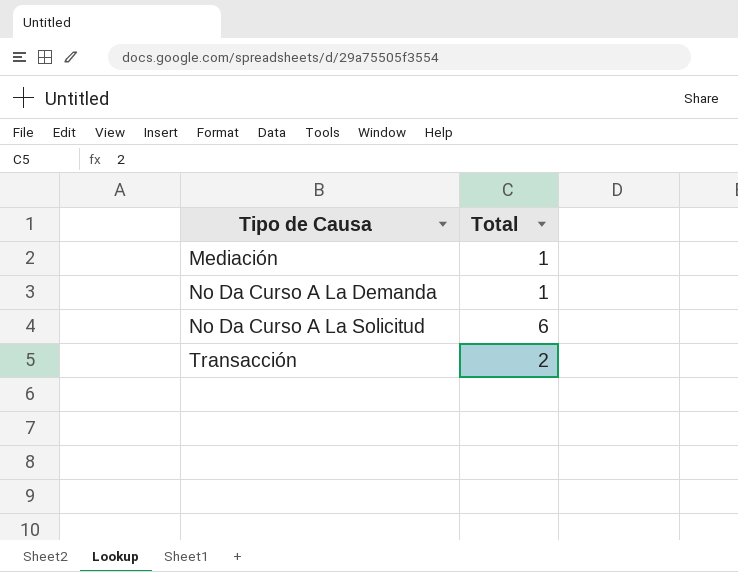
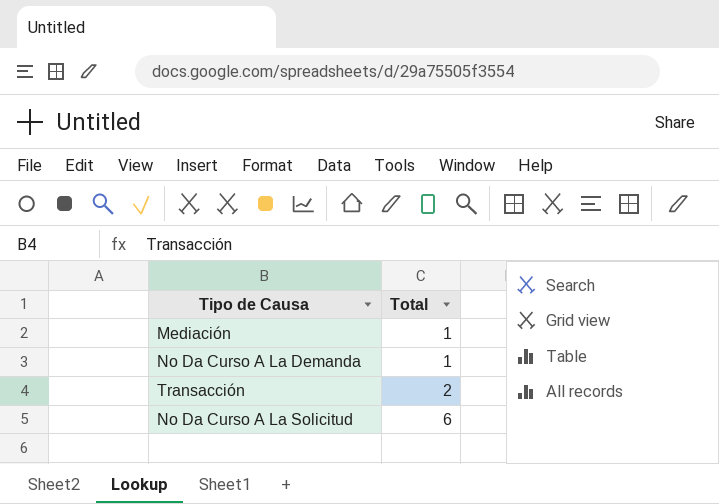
row order: Tipo de Causa ascending -> Total ascending

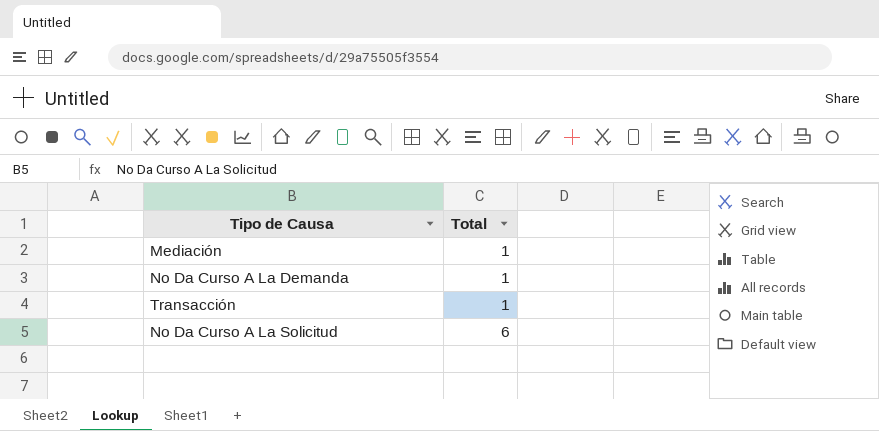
Transacción | Total: 2 -> 1

